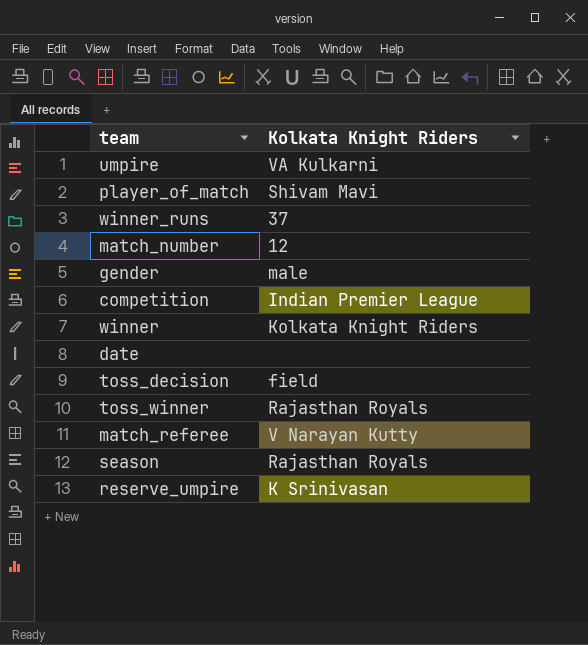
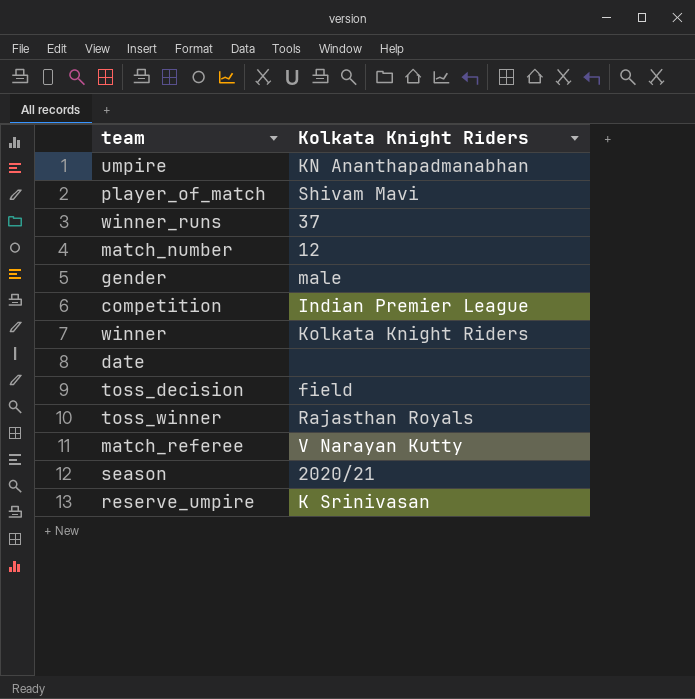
umpire | Kolkata Knight Riders: VA Kulkarni -> KN Ananthapadmanabhan
season | Kolkata Knight Riders: Rajasthan Royals -> 2020/21

